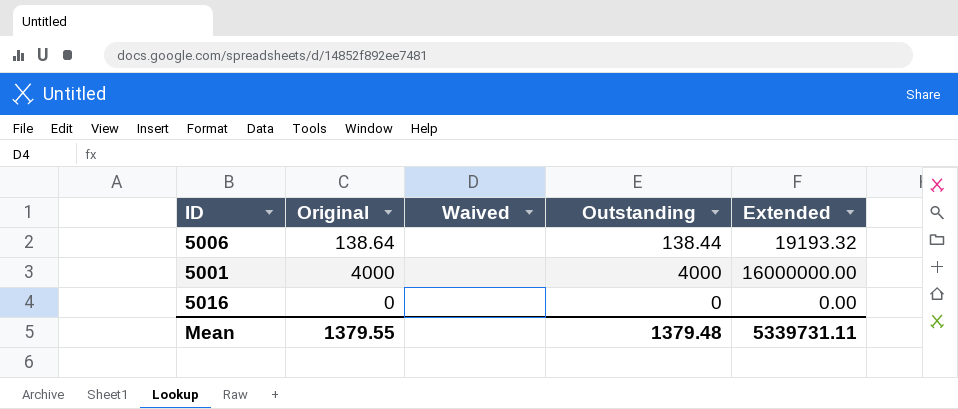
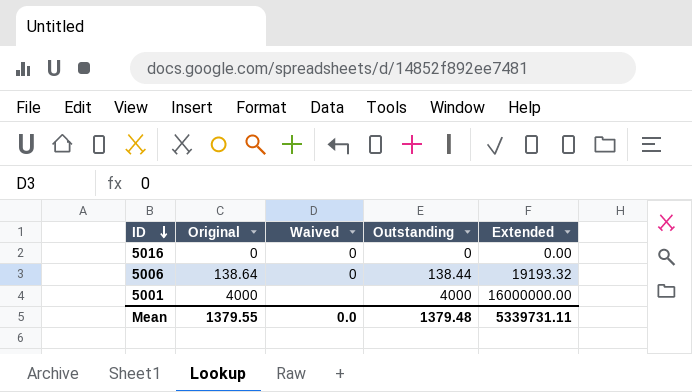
row order: none -> ID descending
5016 | Waived: none -> 0
5006 | Waived: none -> 0
Mean | Waived: none -> 0.0

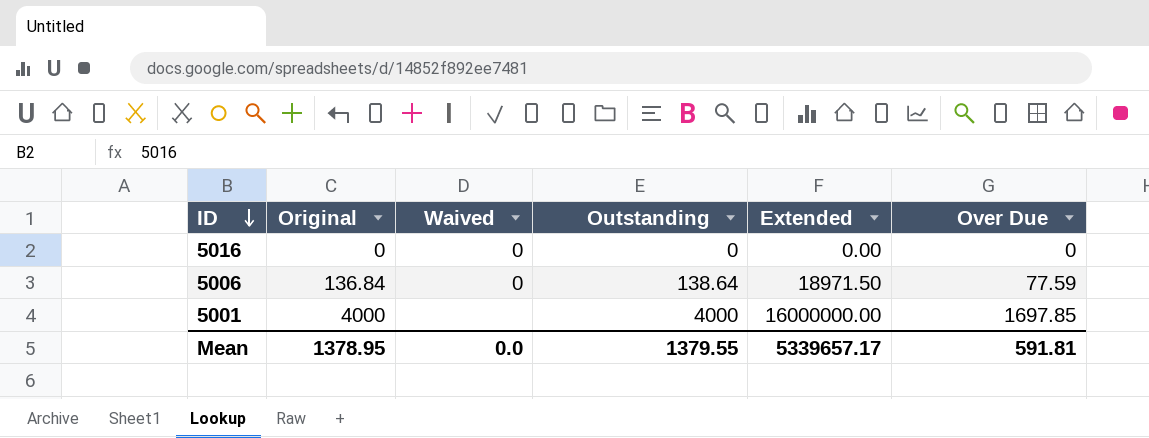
column Over Due | position: none -> 6
5006 | Original: 138.64 -> 136.84
5006 | Outstanding: 138.44 -> 138.64
5006 | Extended: 19193.32 -> 18971.50
Mean | Original: 1379.55 -> 1378.95
Mean | Outstanding: 1379.48 -> 1379.55
Mean | Extended: 5339731.11 -> 5339657.17

